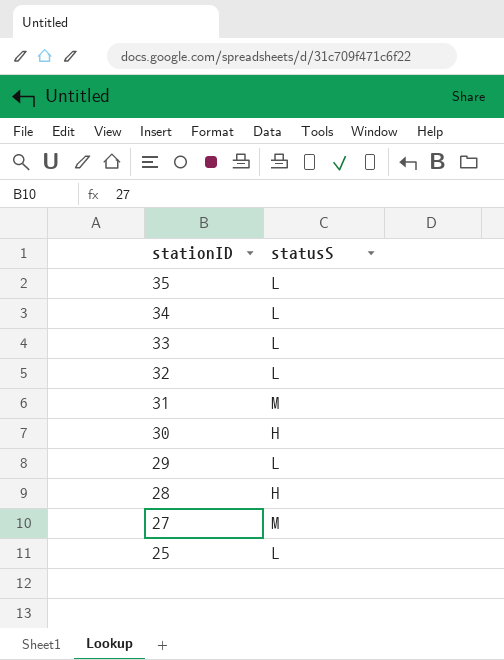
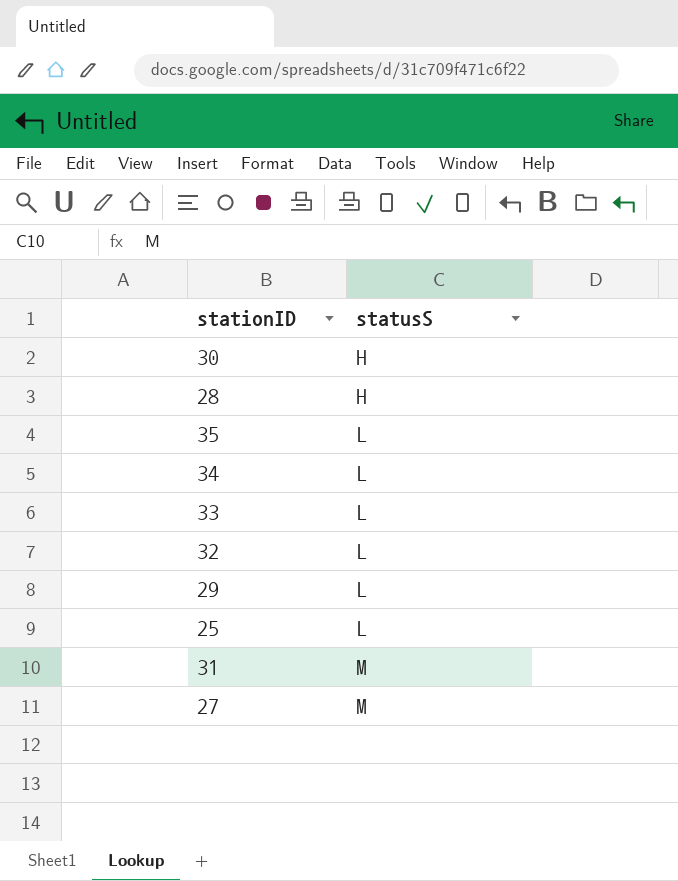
row order: stationID descending -> statusS ascending

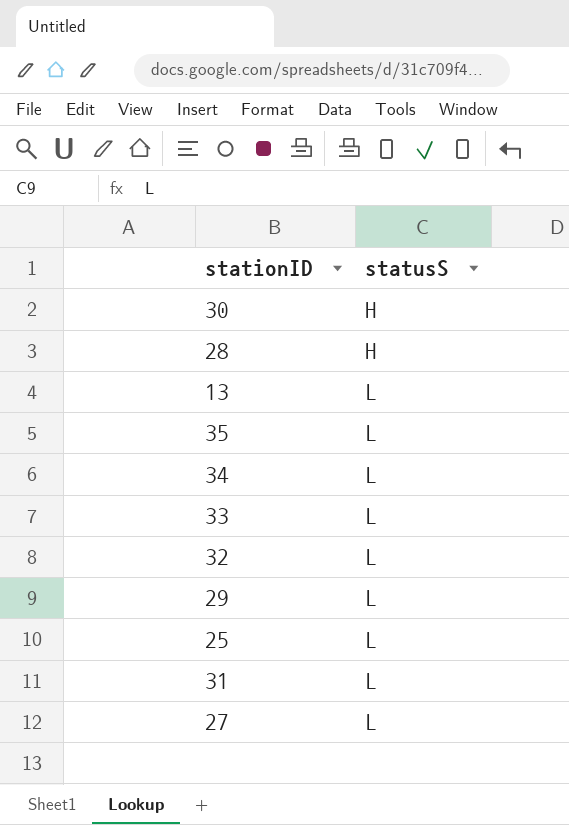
row 13: none -> L
31 | statusS: M -> L
27 | statusS: M -> L

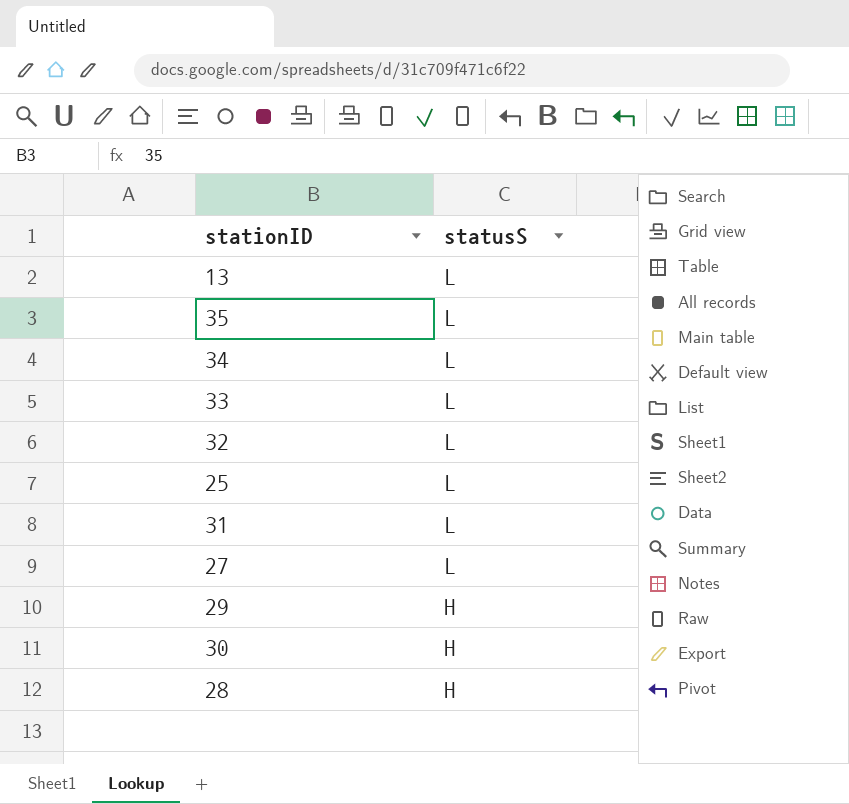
row order: statusS ascending -> statusS descending
29 | statusS: L -> H

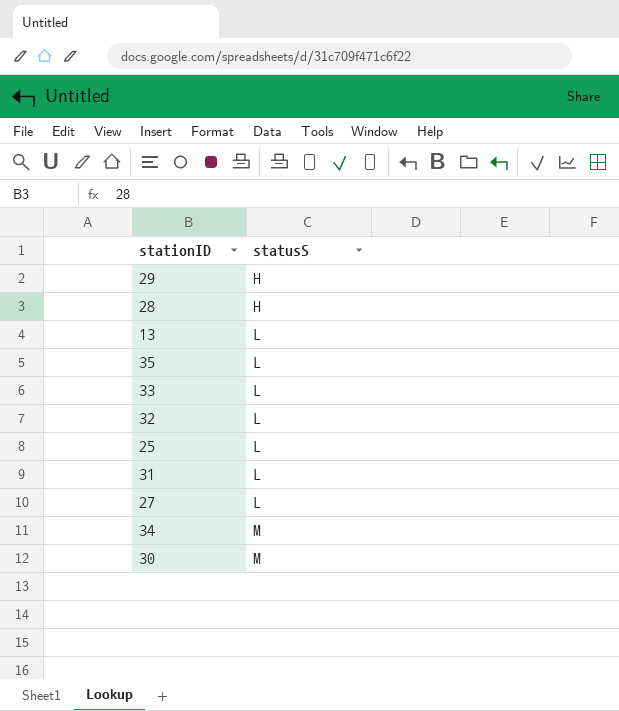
row order: statusS descending -> statusS ascending
34 | statusS: L -> M
30 | statusS: H -> M

